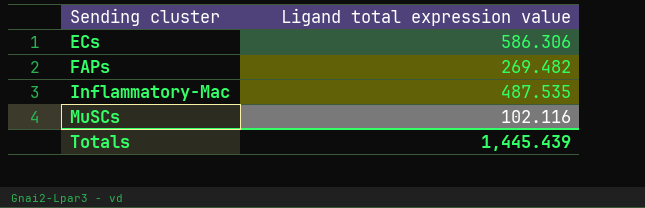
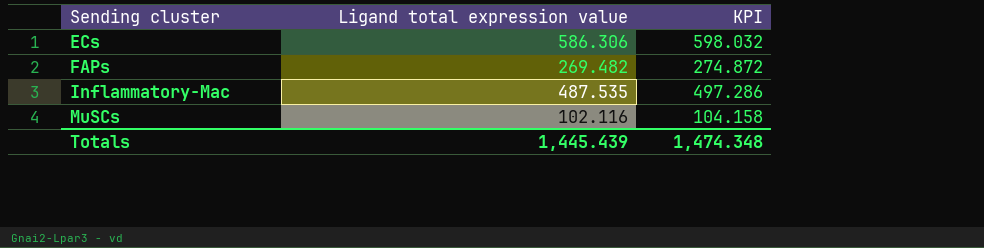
column KPI | formula: none -> [Ligand total expression value] * 1.02

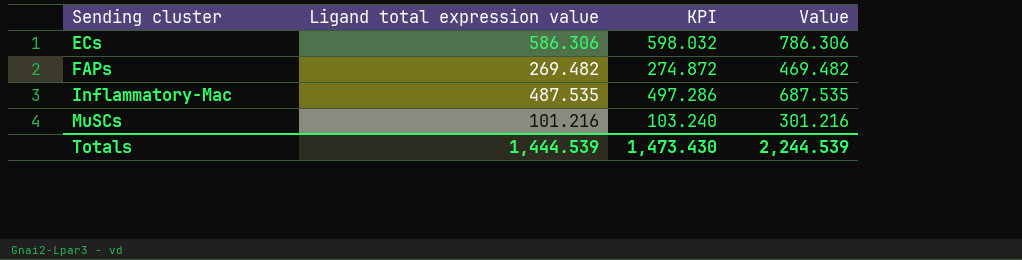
column Value | formula: none -> [Ligand total expression value] + 200
MuSCs | Ligand total expression value: 102.116 -> 101.216
MuSCs | KPI: 104.158 -> 103.240
Totals | Ligand total expression value: 1,445.439 -> 1,444.539
Totals | KPI: 1,474.348 -> 1,473.430

